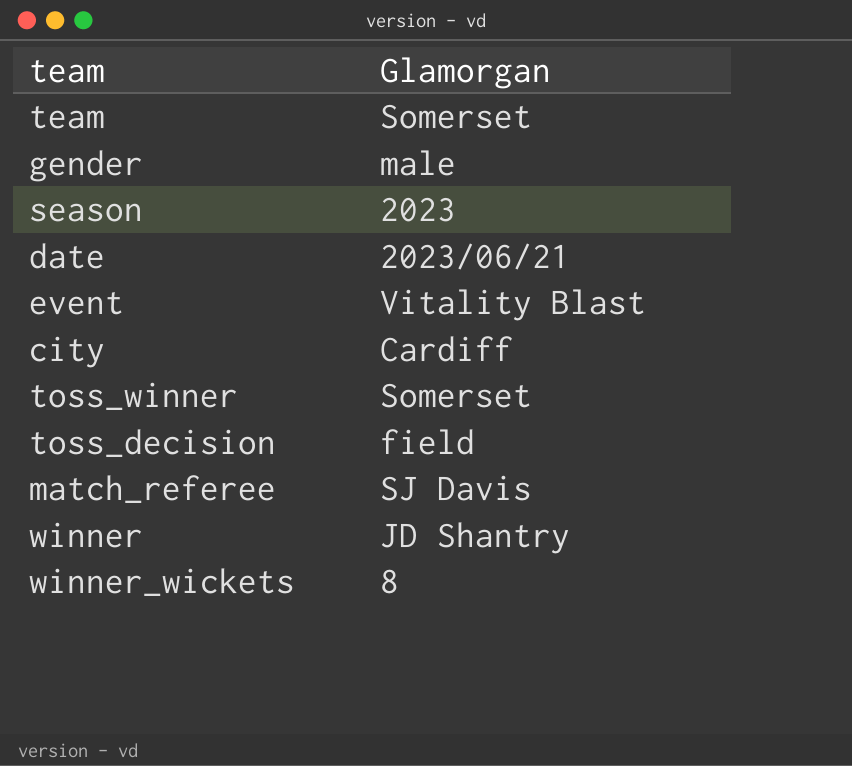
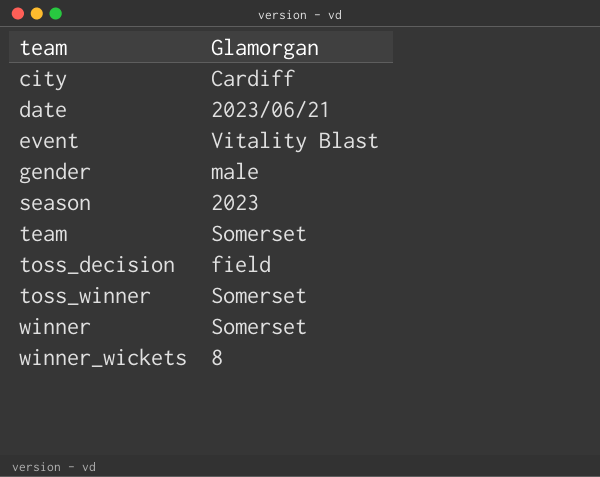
row order: none -> team ascending
row match_referee: SJ Davis -> none
winner | Glamorgan: JD Shantry -> Somerset

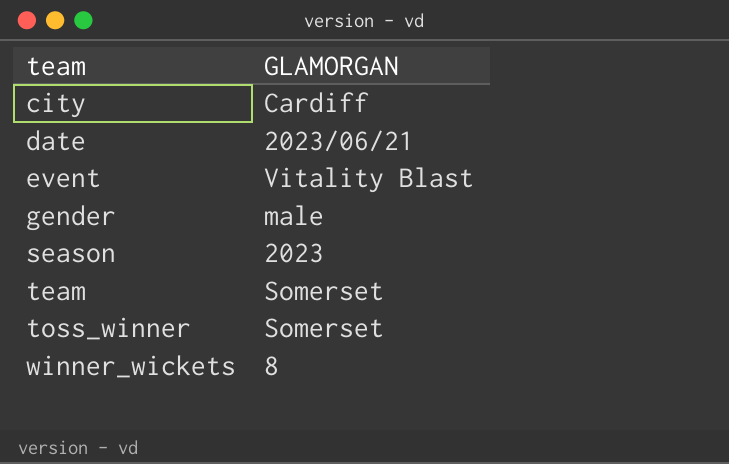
column name: Glamorgan -> GLAMORGAN
row toss_decision: field -> none
row winner: Somerset -> none

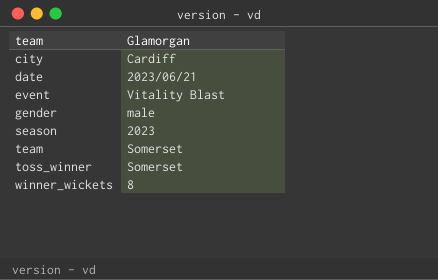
column name: GLAMORGAN -> Glamorgan

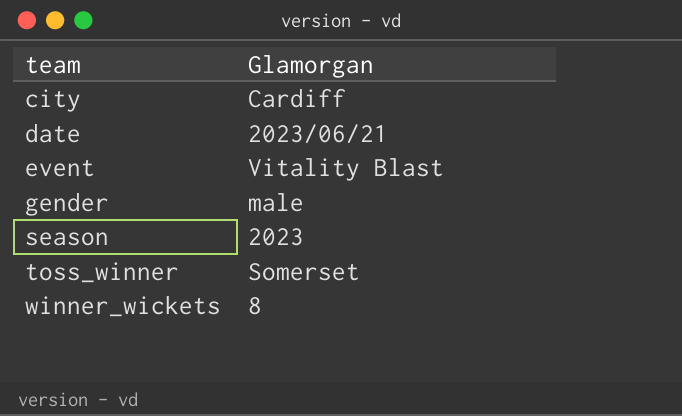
row team: Somerset -> none

